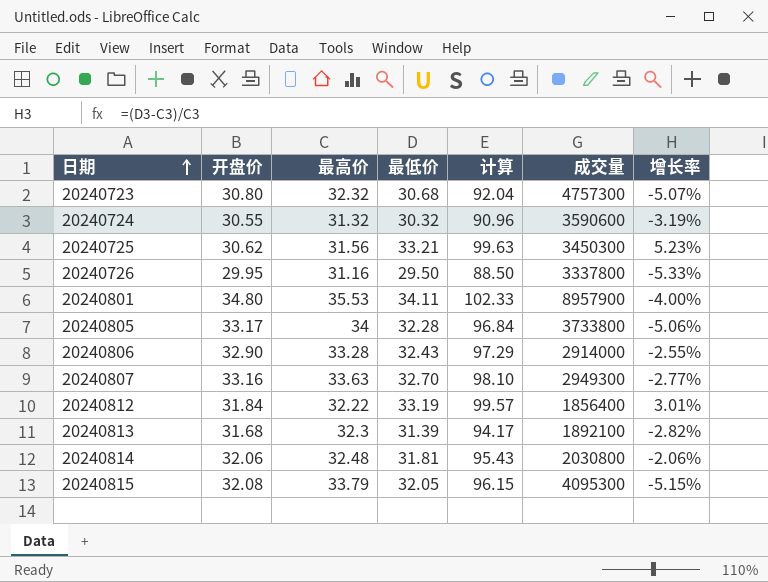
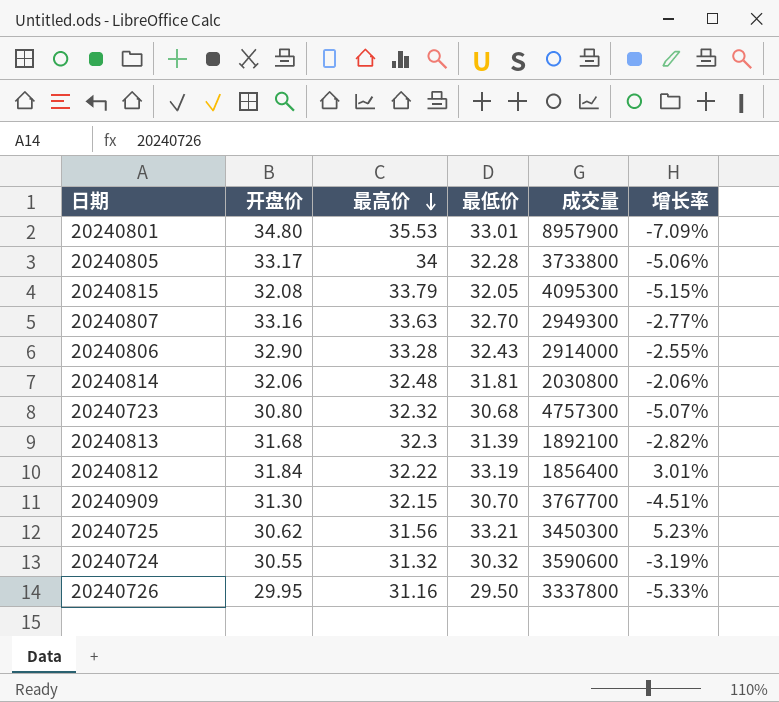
row order: 日期 ascending -> 最高价 descending
column 计算 | formula: [最低价] * 3 -> none
20240801 | 最低价: 34.11 -> 33.01
20240801 | 增长率: -4.00% -> -7.09%
row 20240909: none -> 31.30 | 32.15 | 30.70 | 3767700 | -4.51%

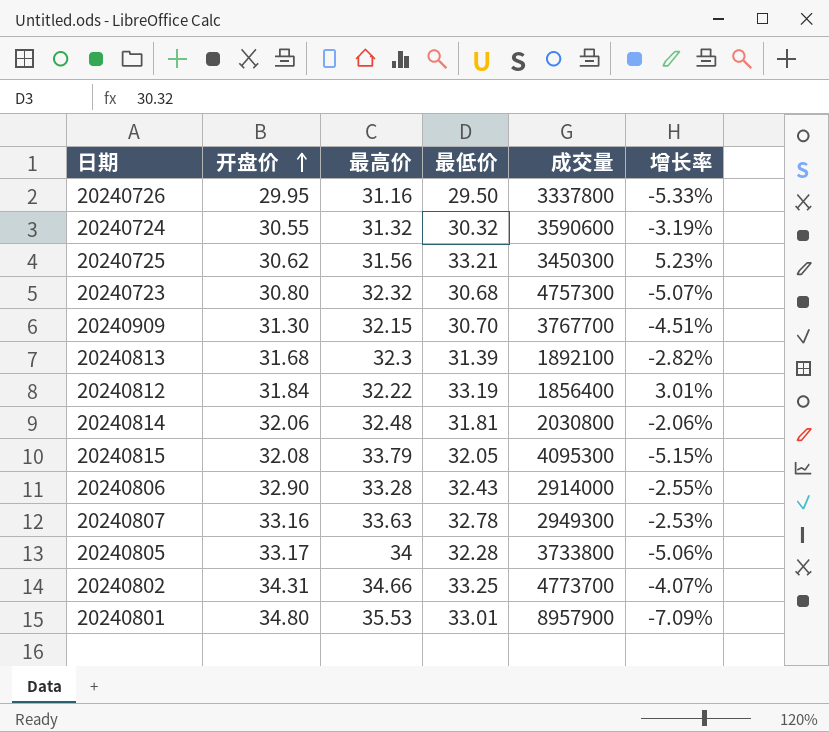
row order: 最高价 descending -> 开盘价 ascending
20240807 | 最低价: 32.70 -> 32.78
20240807 | 增长率: -2.77% -> -2.53%
row 20240802: none -> 34.31 | 34.66 | 33.25 | 4773700 | -4.07%

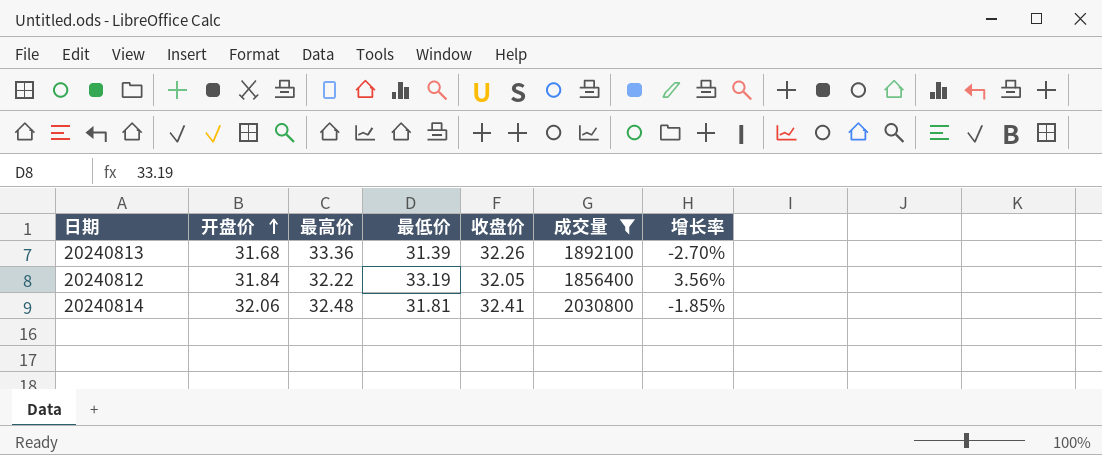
filter: none -> 成交量 <= 2030800
column 收盘价 | position: none -> 5
column 增长率 | formula: ([最低价] - [最高价]) / [最高价] -> ([最低价] - [收盘价]) / [收盘价]
20240813 | 最高价: 32.3 -> 33.36

